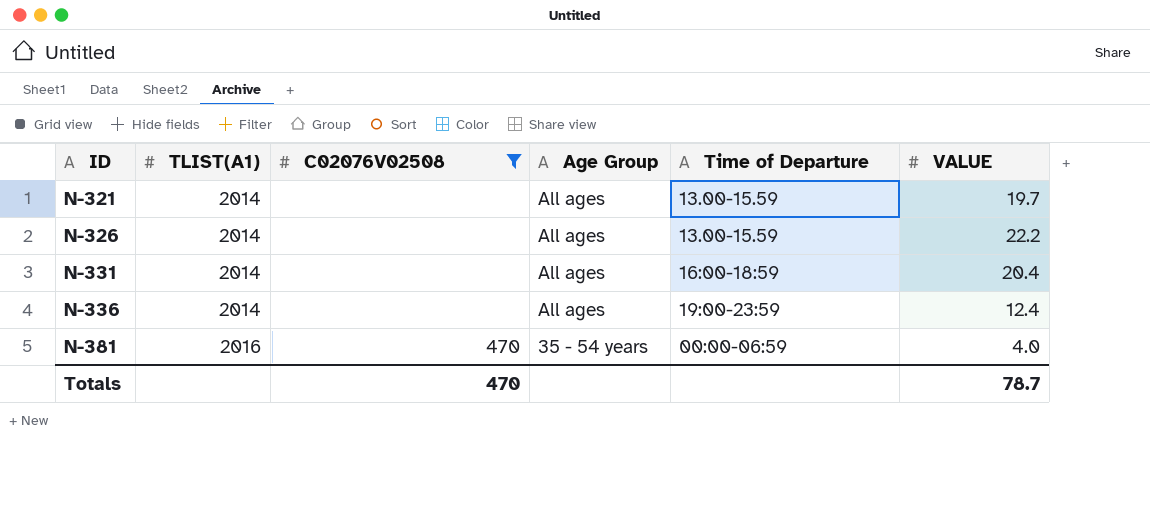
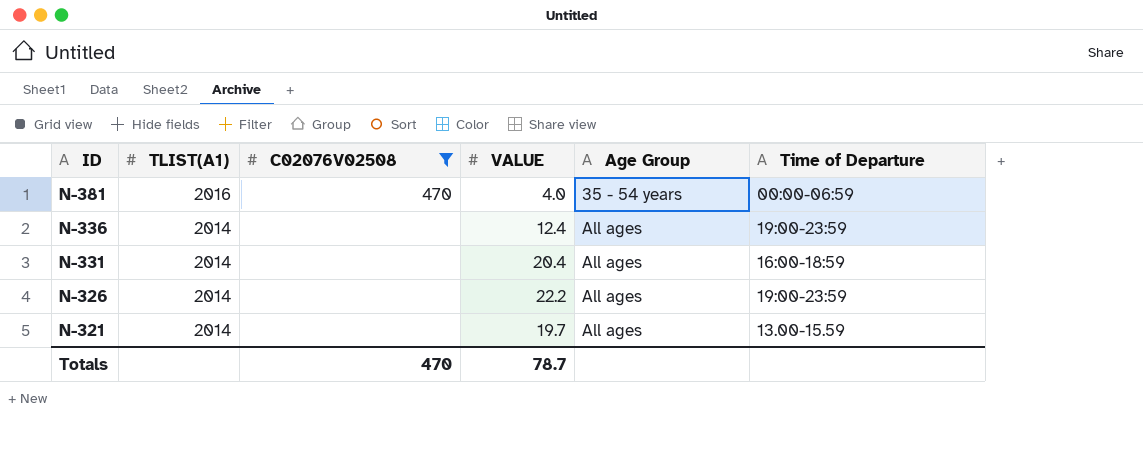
row order: ID ascending -> ID descending
column VALUE | position: 6 -> 4
N-326 | Time of Departure: 13.00-15.59 -> 19:00-23:59

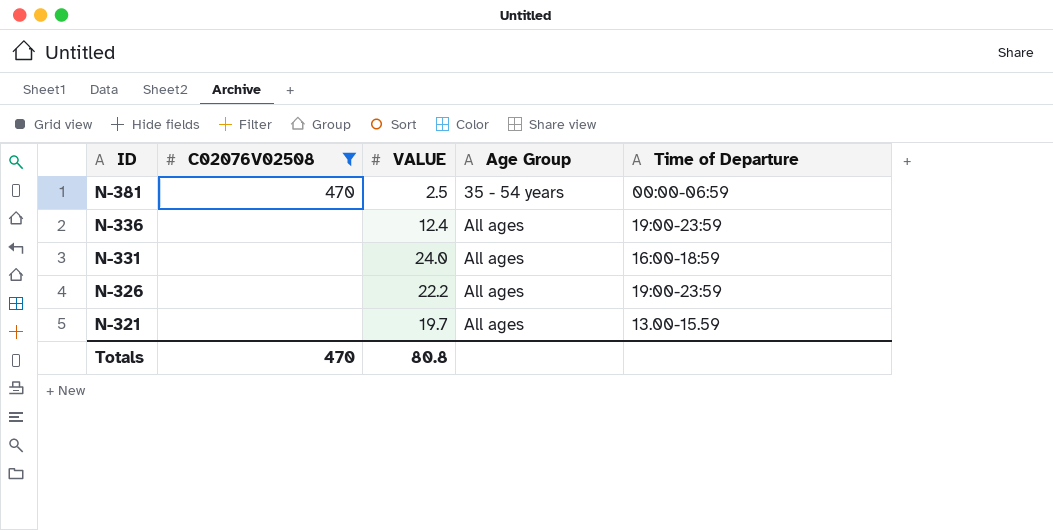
column TLIST(A1) | position: 2 -> none
N-381 | VALUE: 4.0 -> 2.5
N-331 | VALUE: 20.4 -> 24.0
Totals | VALUE: 78.7 -> 80.8

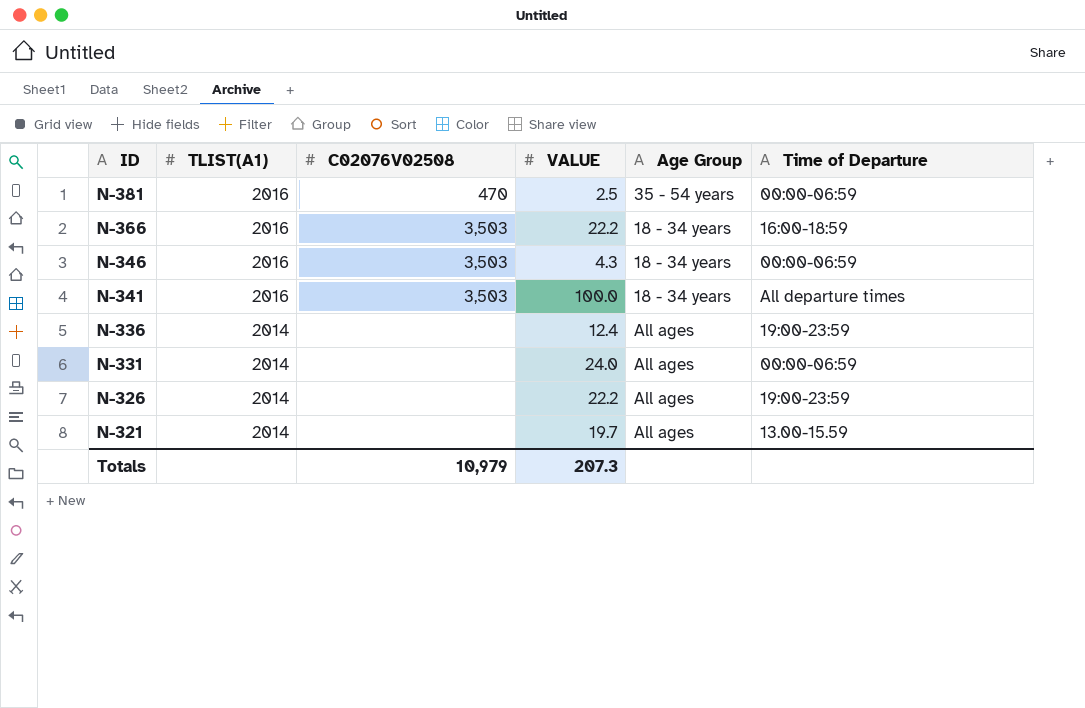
filter: C02076V02508 != 3,503 -> none
column TLIST(A1) | position: none -> 2
N-331 | Time of Departure: 16:00-18:59 -> 00:00-06:59
Totals | C02076V02508: 470 -> 10,979
Totals | VALUE: 80.8 -> 207.3

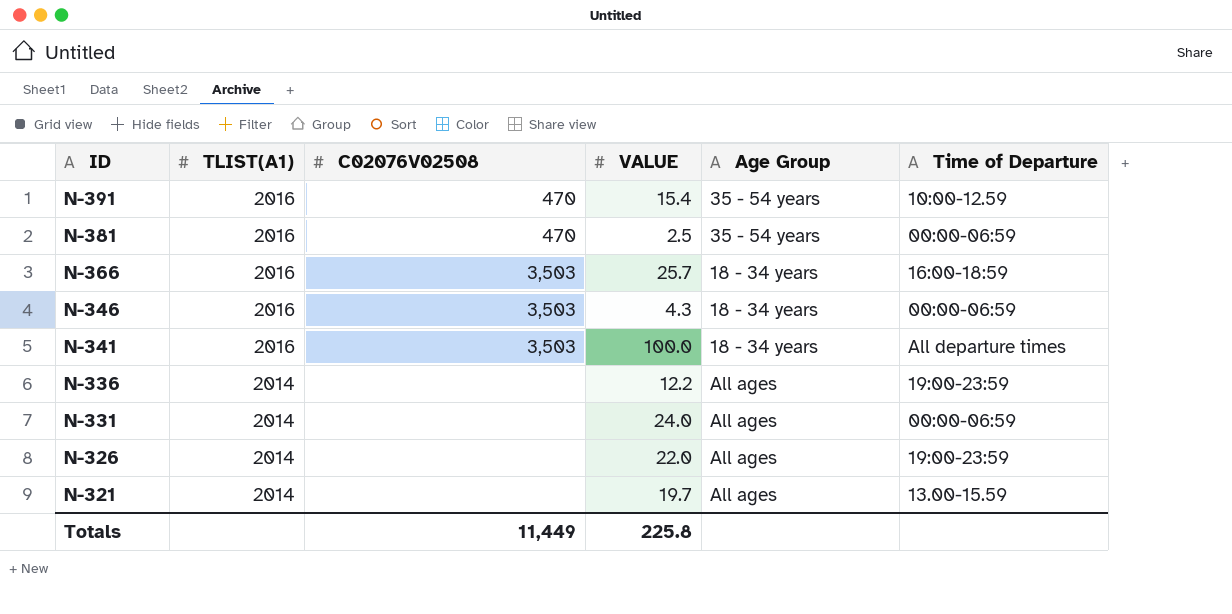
row N-391: none -> 2016 | 470 | 15.4 | 35 - 54 years | 10:00-12.59
N-366 | VALUE: 22.2 -> 25.7
N-336 | VALUE: 12.4 -> 12.2
N-326 | VALUE: 22.2 -> 22.0
Totals | C02076V02508: 10,979 -> 11,449
Totals | VALUE: 207.3 -> 225.8

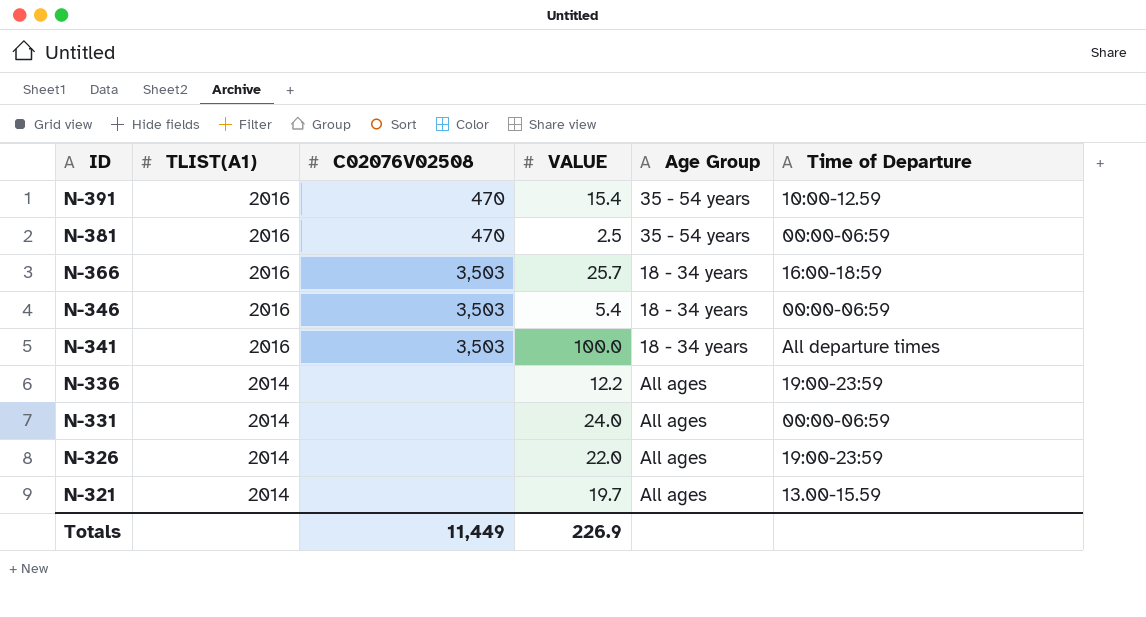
N-346 | VALUE: 4.3 -> 5.4
Totals | VALUE: 225.8 -> 226.9

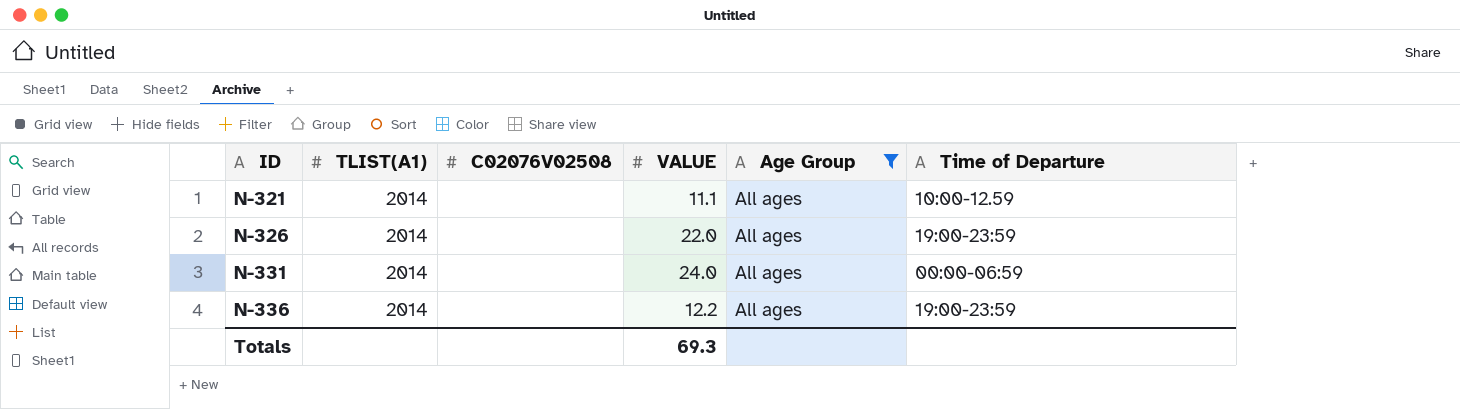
filter: none -> Age Group = All ages
row order: ID descending -> ID ascending
N-321 | VALUE: 19.7 -> 11.1
N-321 | Time of Departure: 13.00-15.59 -> 10:00-12.59
Totals | C02076V02508: 11,449 -> none
Totals | VALUE: 226.9 -> 69.3

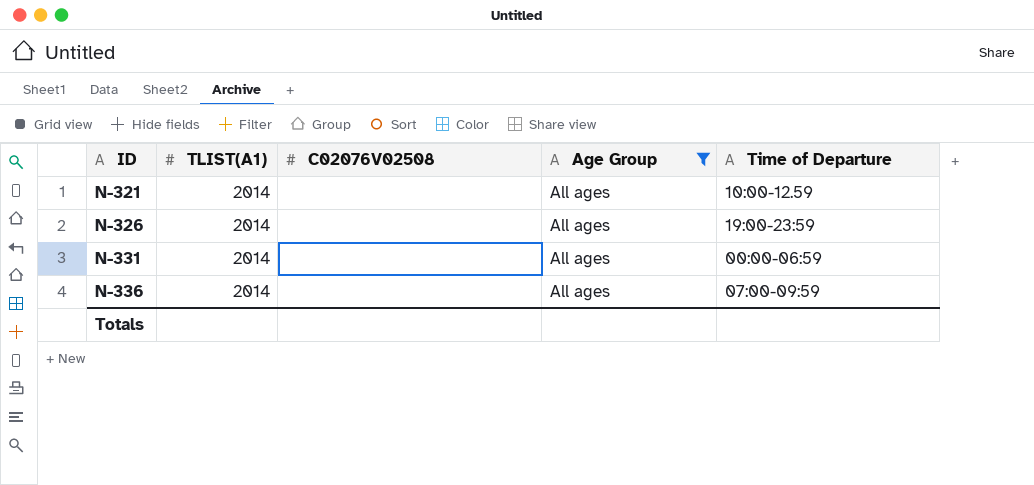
column VALUE | position: 4 -> none
N-336 | Time of Departure: 19:00-23:59 -> 07:00-09:59

